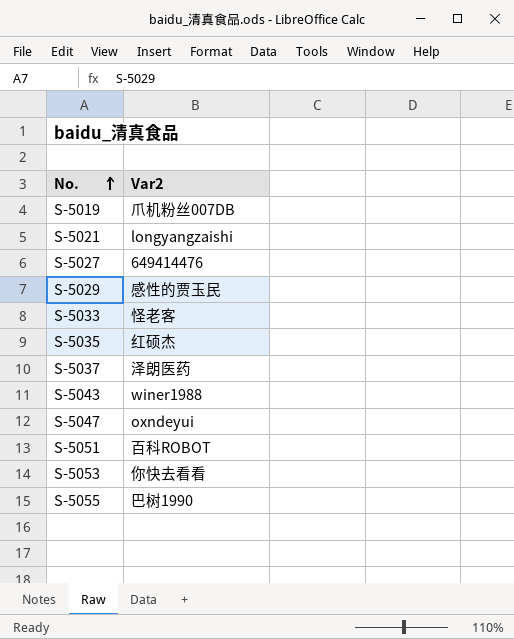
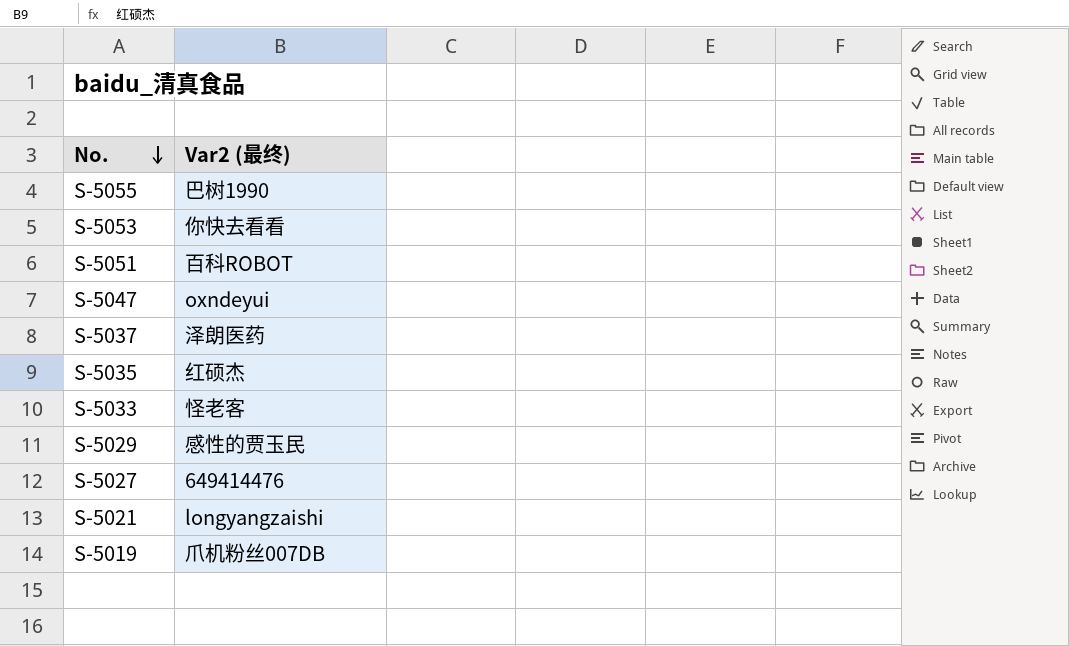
row order: No. ascending -> No. descending
column name: Var2 -> Var2 (最终)
row S-5043: winer1988 -> none

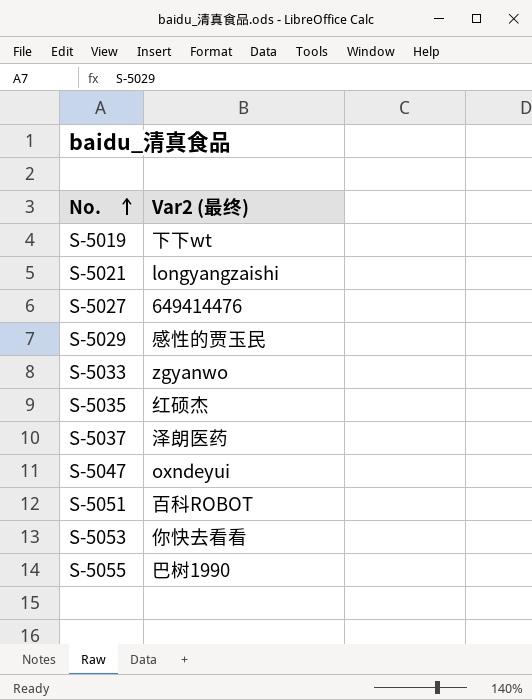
row order: No. descending -> No. ascending
S-5019 | Var2 (最终): 爪机粉丝007DB -> 下下wt
S-5033 | Var2 (最终): 怪老客 -> zgyanwo

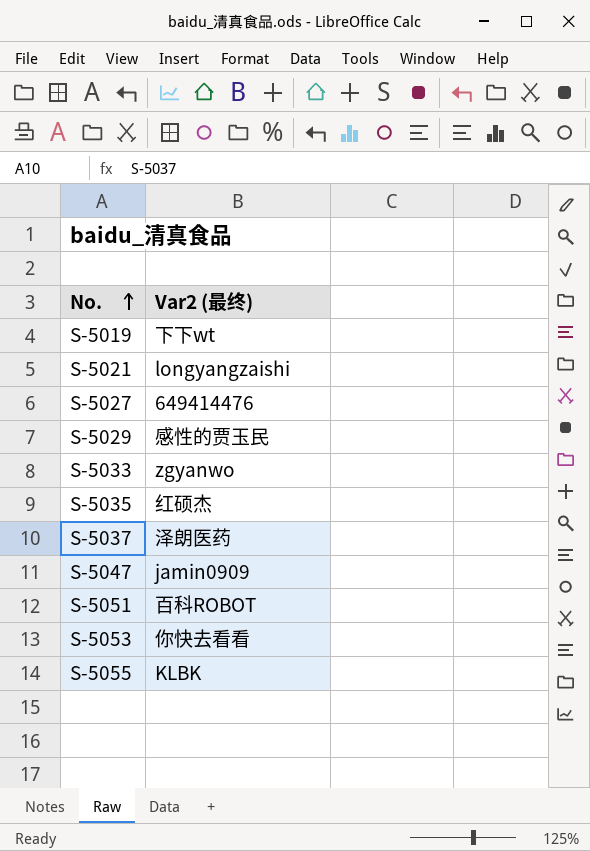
S-5047 | Var2 (最终): oxndeyui -> jamin0909
S-5055 | Var2 (最终): 巴树1990 -> KLBK

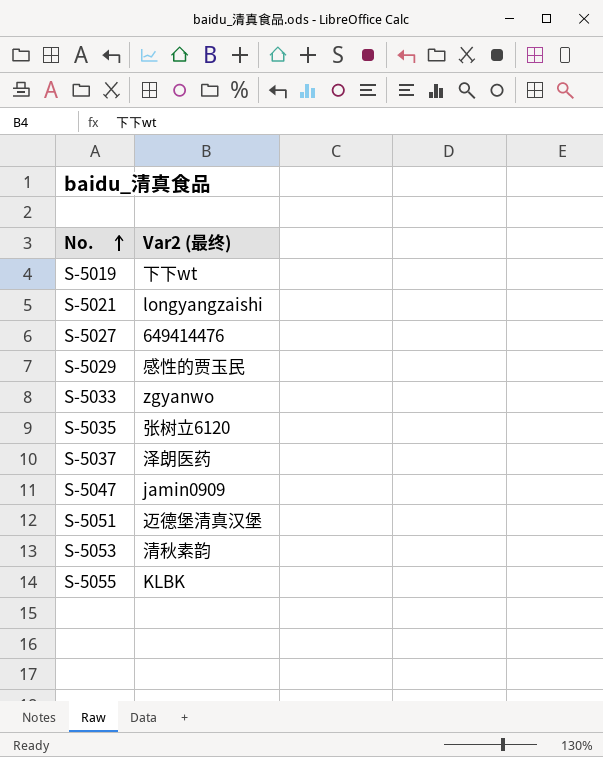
S-5035 | Var2 (最终): 红硕杰 -> 张树立6120
S-5051 | Var2 (最终): 百科ROBOT -> 迈德堡清真汉堡
S-5053 | Var2 (最终): 你快去看看 -> 清秋素韵

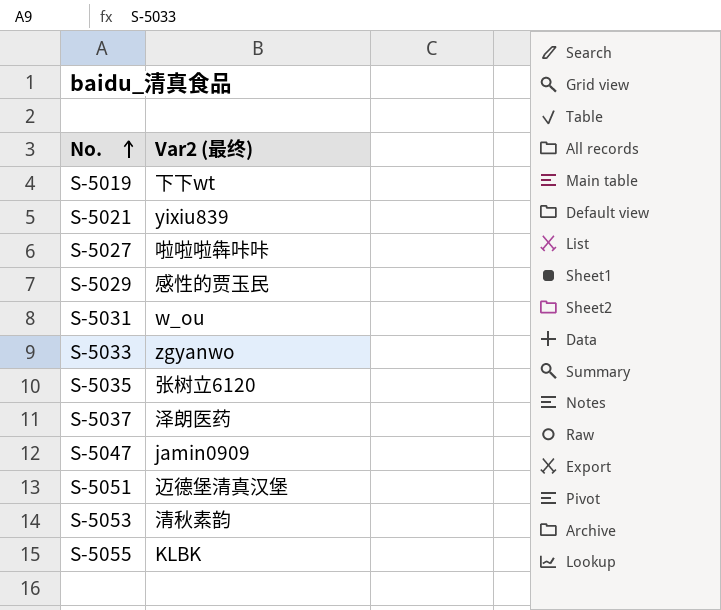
S-5021 | Var2 (最终): longyangzaishi -> yixiu839
S-5027 | Var2 (最终): 649414476 -> 啦啦啦犇咔咔
row S-5031: none -> w_ou

